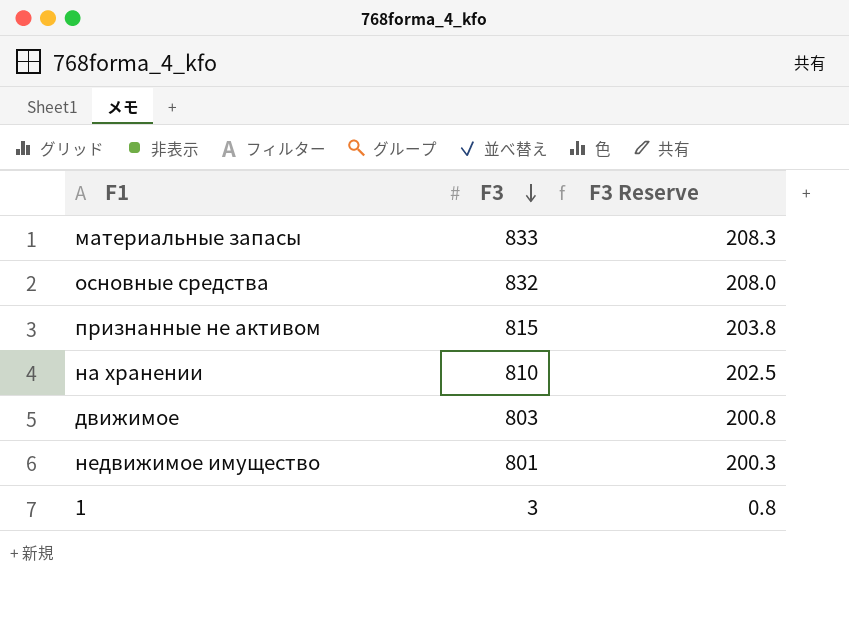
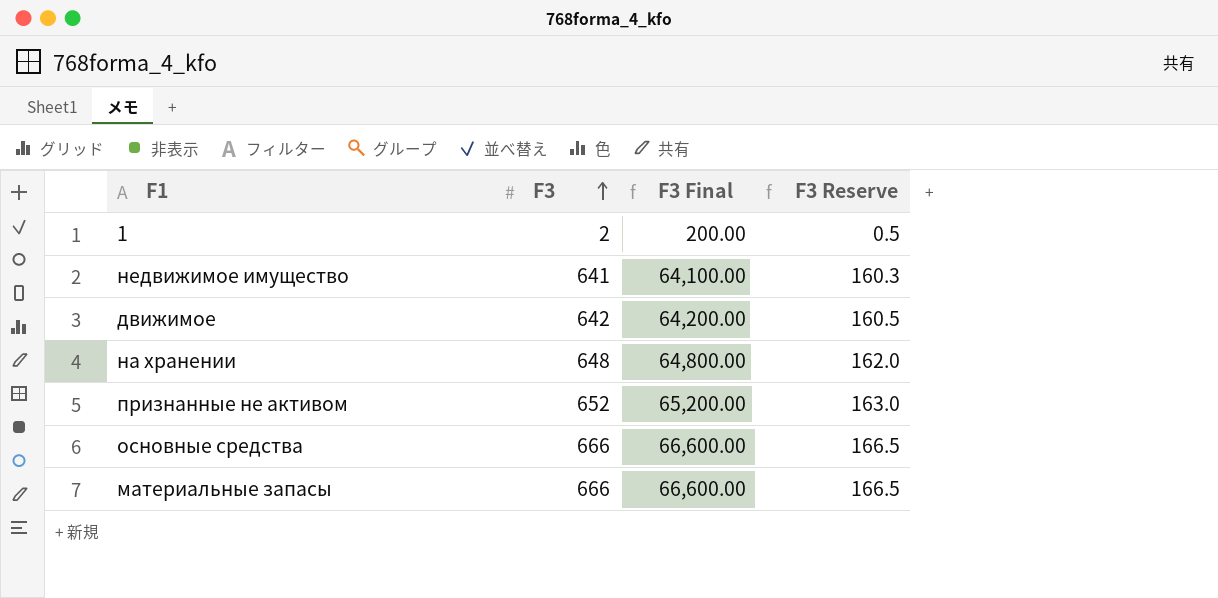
row order: F3 descending -> F3 ascending
column F3 Final | formula: none -> [F3] * 100
1 | F3: 3 -> 2
1 | F3 Reserve: 0.8 -> 0.5
недвижимое имущество | F3: 801 -> 641
недвижимое имущество | F3 Reserve: 200.3 -> 160.3
движимое | F3: 803 -> 642
движимое | F3 Reserve: 200.8 -> 160.5
на хранении | F3: 810 -> 648
на хранении | F3 Reserve: 202.5 -> 162.0
признанные не активом | F3: 815 -> 652
признанные не активом | F3 Reserve: 203.8 -> 163.0
основные средства | F3: 832 -> 666
основные средства | F3 Reserve: 208.0 -> 166.5
материальные запасы | F3: 833 -> 666
материальные запасы | F3 Reserve: 208.3 -> 166.5

